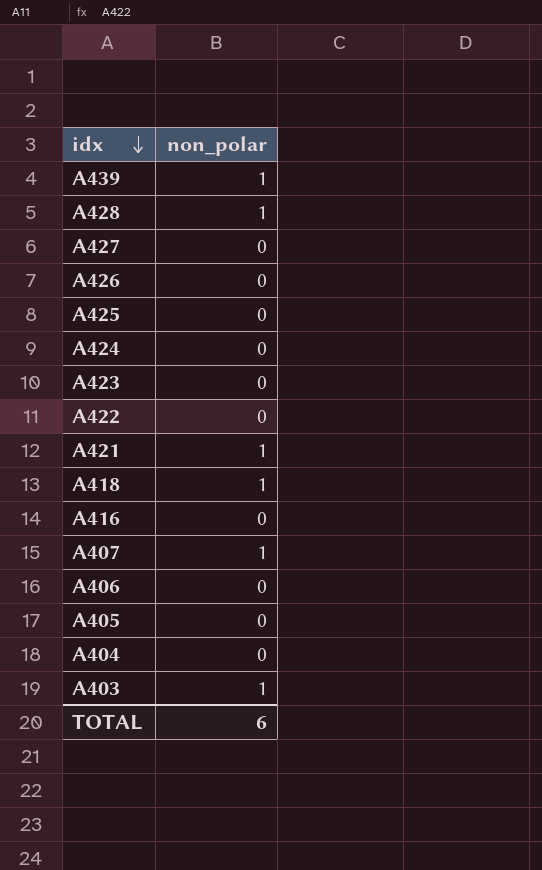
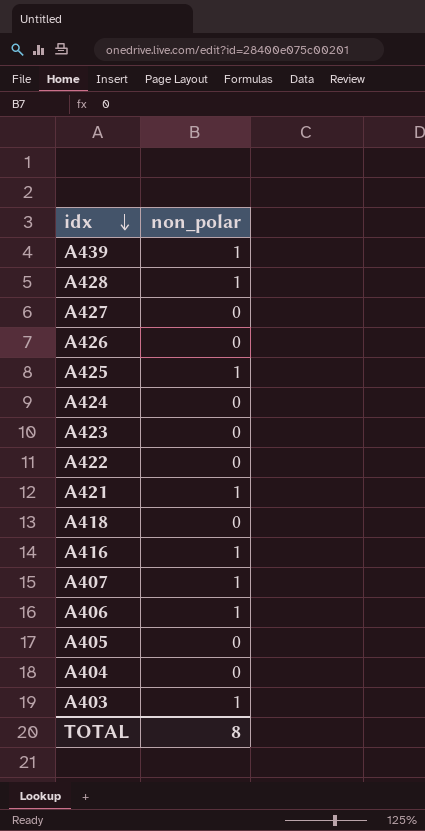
A425 | non_polar: 0 -> 1
A418 | non_polar: 1 -> 0
A416 | non_polar: 0 -> 1
A406 | non_polar: 0 -> 1
TOTAL | non_polar: 6 -> 8

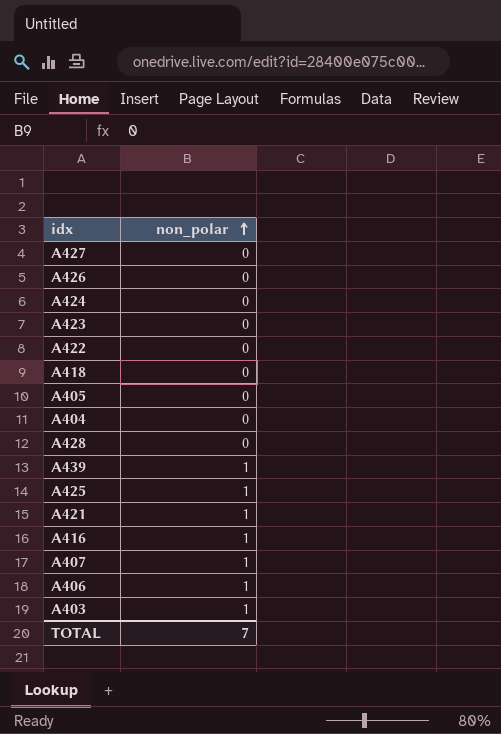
row order: idx descending -> non_polar ascending
A428 | non_polar: 1 -> 0
TOTAL | non_polar: 8 -> 7

